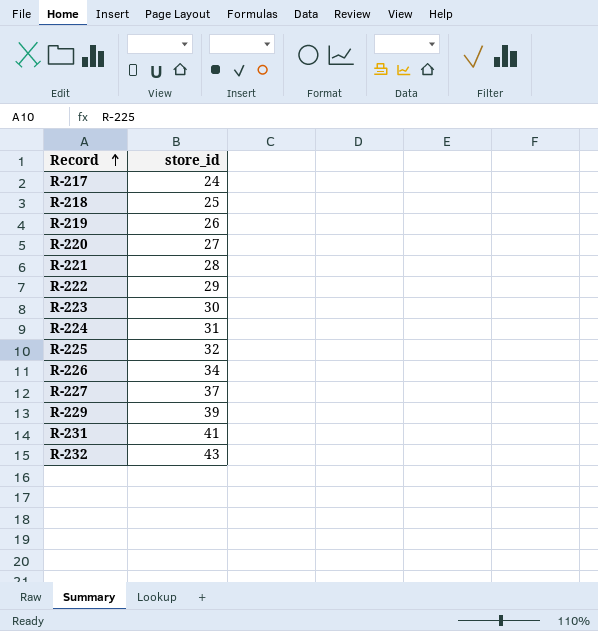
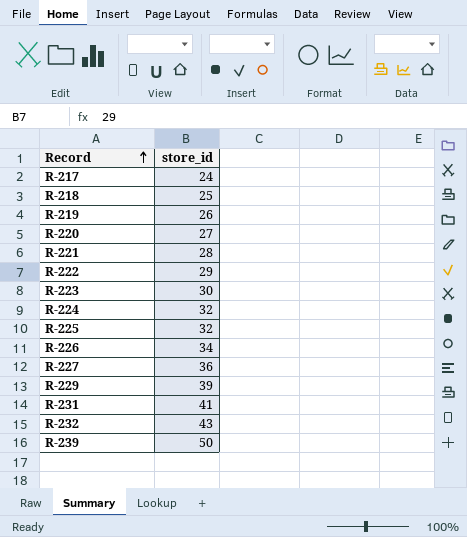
R-224 | store_id: 31 -> 32
R-227 | store_id: 37 -> 36
row R-239: none -> 50

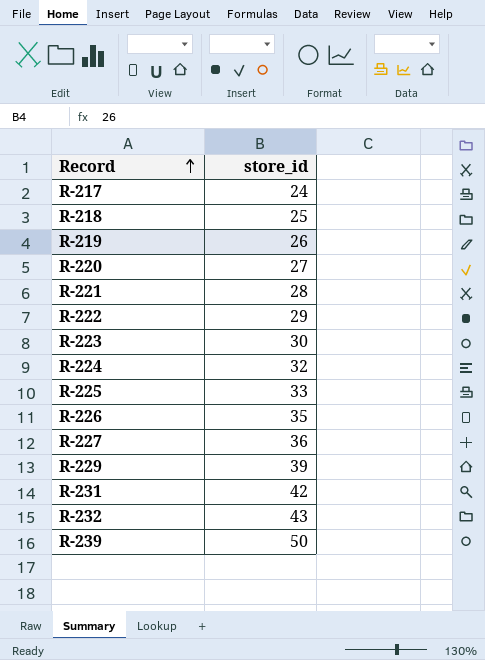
R-225 | store_id: 32 -> 33
R-226 | store_id: 34 -> 35
R-231 | store_id: 41 -> 42

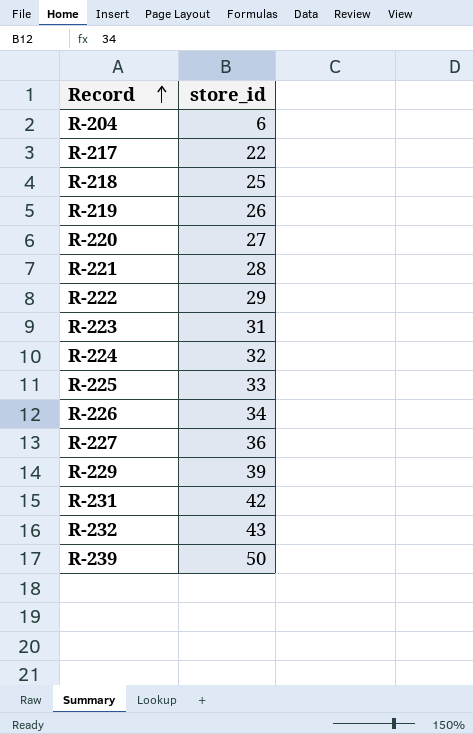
row R-204: none -> 6
R-217 | store_id: 24 -> 22
R-223 | store_id: 30 -> 31
R-226 | store_id: 35 -> 34

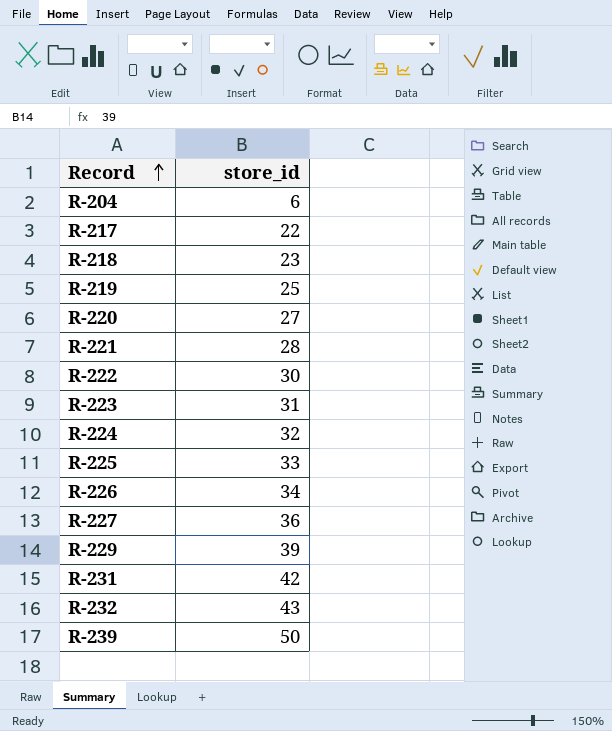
R-218 | store_id: 25 -> 23
R-219 | store_id: 26 -> 25
R-222 | store_id: 29 -> 30

